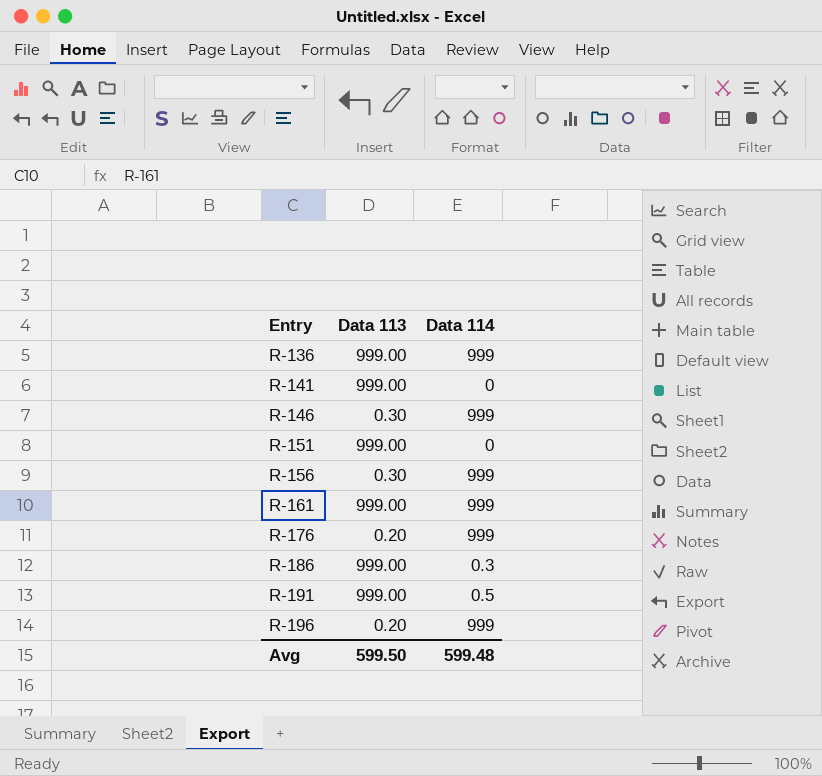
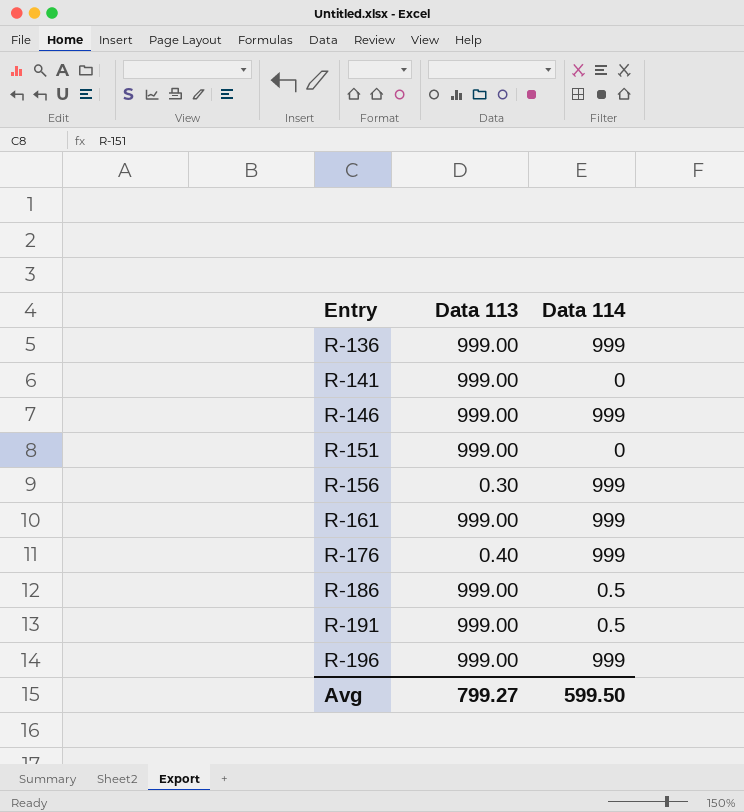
R-146 | Data 113: 0.30 -> 999.00
R-176 | Data 113: 0.20 -> 0.40
R-186 | Data 114: 0.3 -> 0.5
R-196 | Data 113: 0.20 -> 999.00
Avg | Data 113: 599.50 -> 799.27
Avg | Data 114: 599.48 -> 599.50

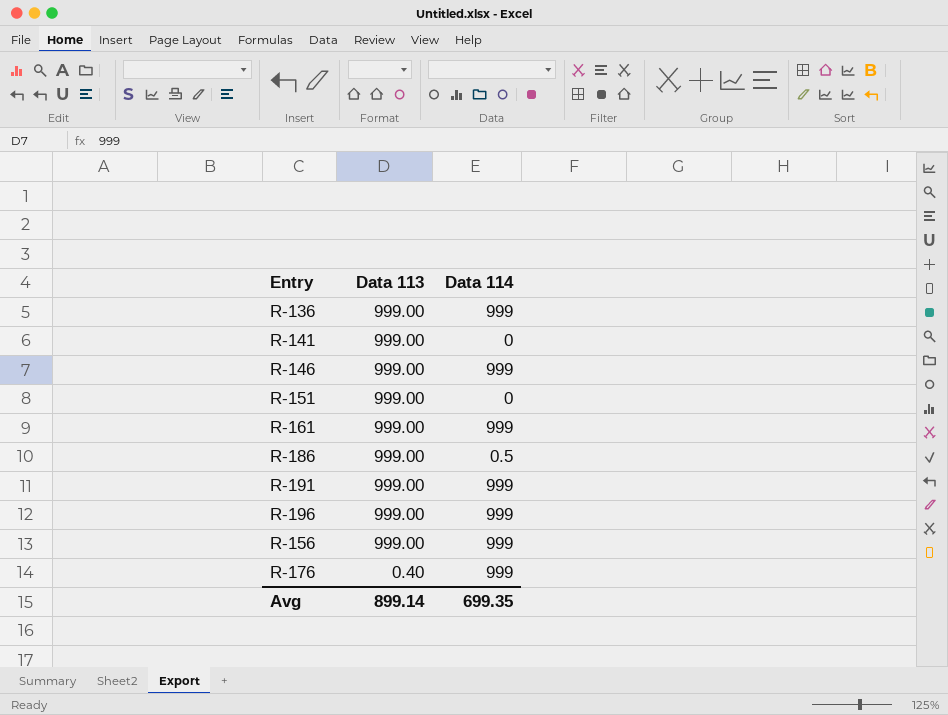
row order: Entry ascending -> Data 113 descending
R-191 | Data 114: 0.5 -> 999
R-156 | Data 113: 0.30 -> 999.00
Avg | Data 113: 799.27 -> 899.14
Avg | Data 114: 599.50 -> 699.35

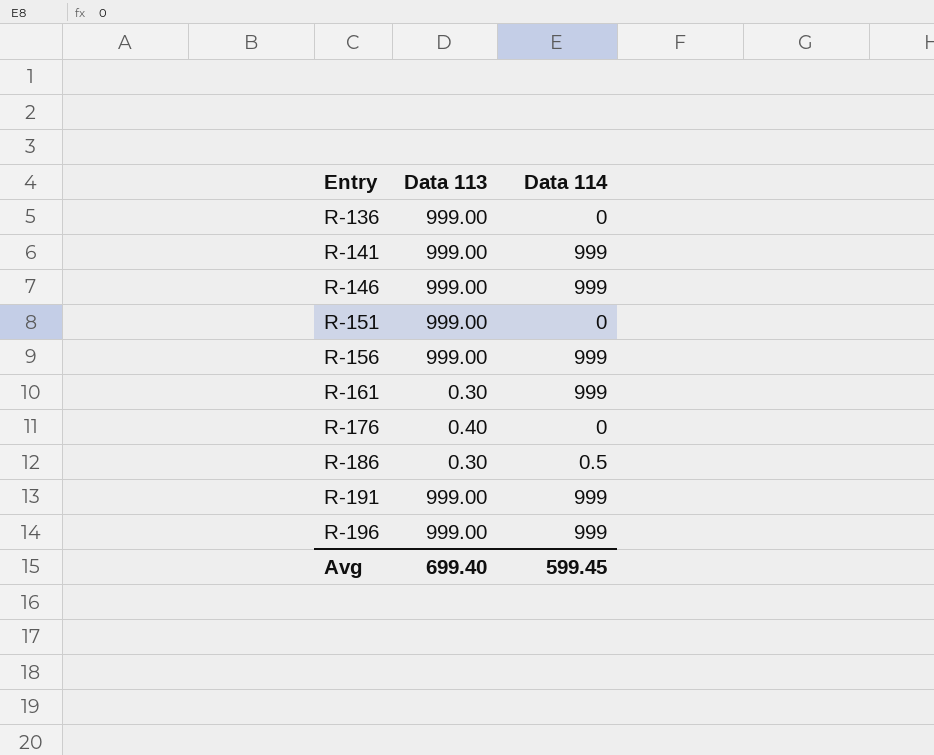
row order: Data 113 descending -> Entry ascending
R-136 | Data 114: 999 -> 0
R-141 | Data 114: 0 -> 999
R-161 | Data 113: 999.00 -> 0.30
R-176 | Data 114: 999 -> 0
R-186 | Data 113: 999.00 -> 0.30
Avg | Data 113: 899.14 -> 699.40
Avg | Data 114: 699.35 -> 599.45

